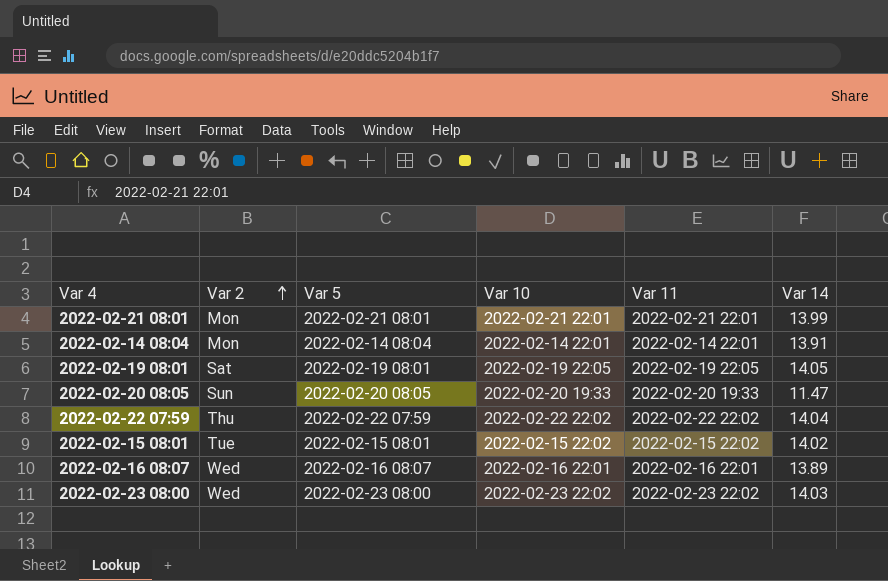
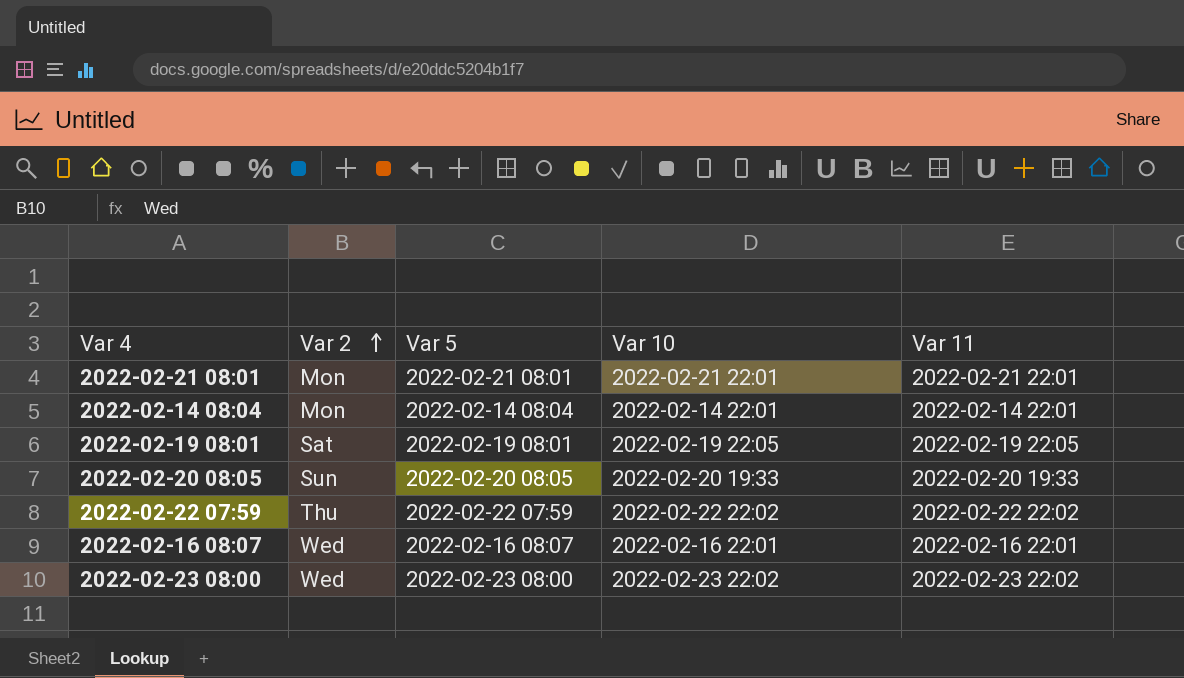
column Var 14 | position: 6 -> none
row 2022-02-15 08:01: Tue | 2022-02-15 08:01 | 2022-02-15 22:02 | 2022-02-15 22:02 | 14.02 -> none

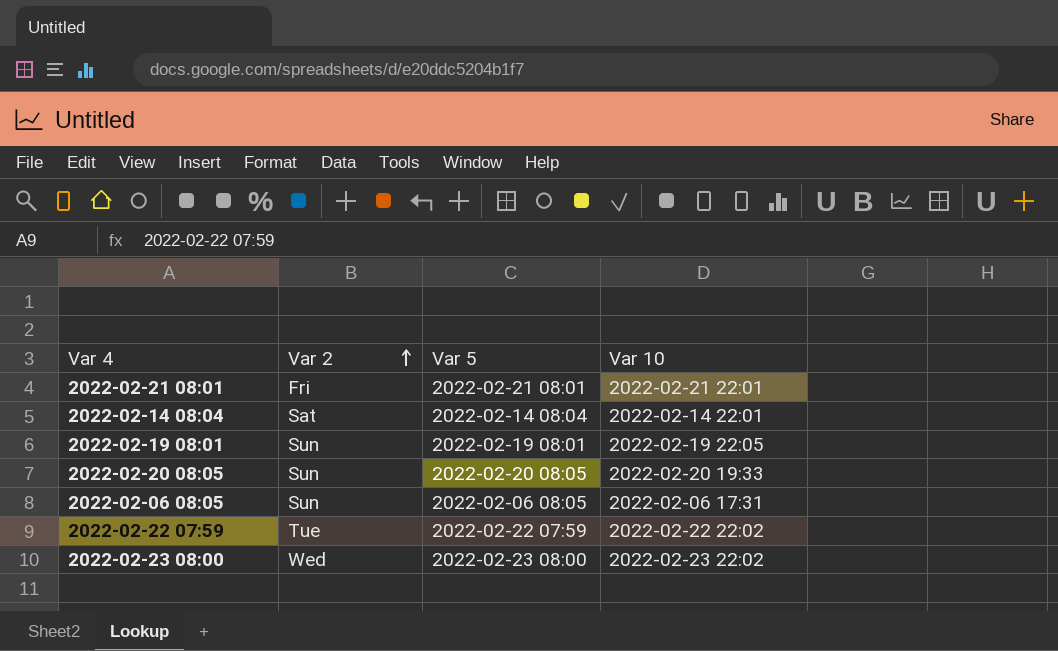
column Var 11 | position: 5 -> none
row 2022-02-16 08:07: Wed | 2022-02-16 08:07 | 2022-02-16 22:01 | 2022-02-16 22:01 -> none
2022-02-21 08:01 | Var 2: Mon -> Fri
2022-02-14 08:04 | Var 2: Mon -> Sat
2022-02-19 08:01 | Var 2: Sat -> Sun
row 2022-02-06 08:05: none -> Sun | 2022-02-06 08:05 | 2022-02-06 17:31
2022-02-22 07:59 | Var 2: Thu -> Tue

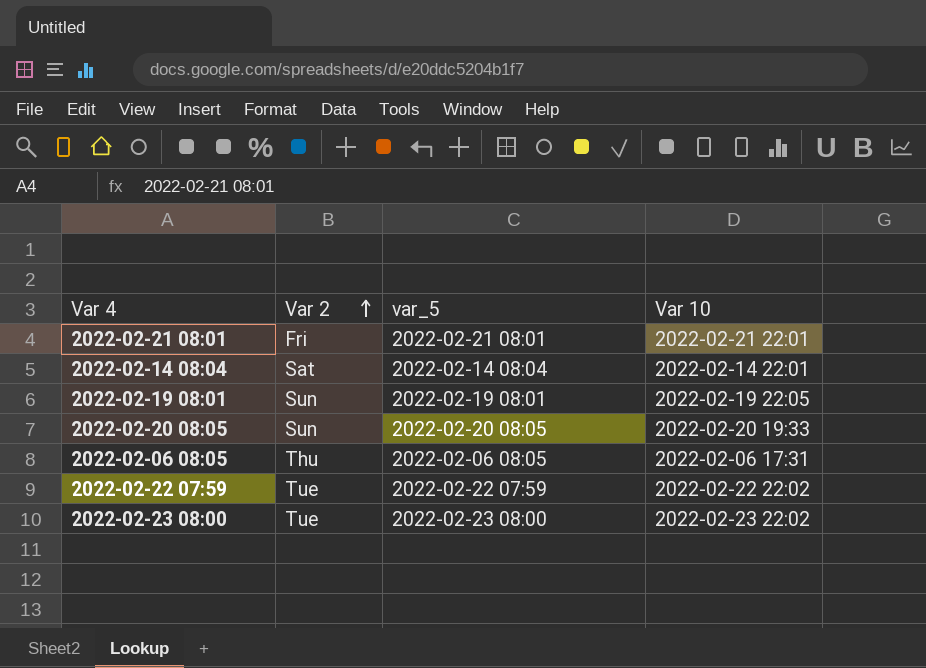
column name: Var 5 -> var_5
2022-02-06 08:05 | Var 2: Sun -> Thu
2022-02-23 08:00 | Var 2: Wed -> Tue

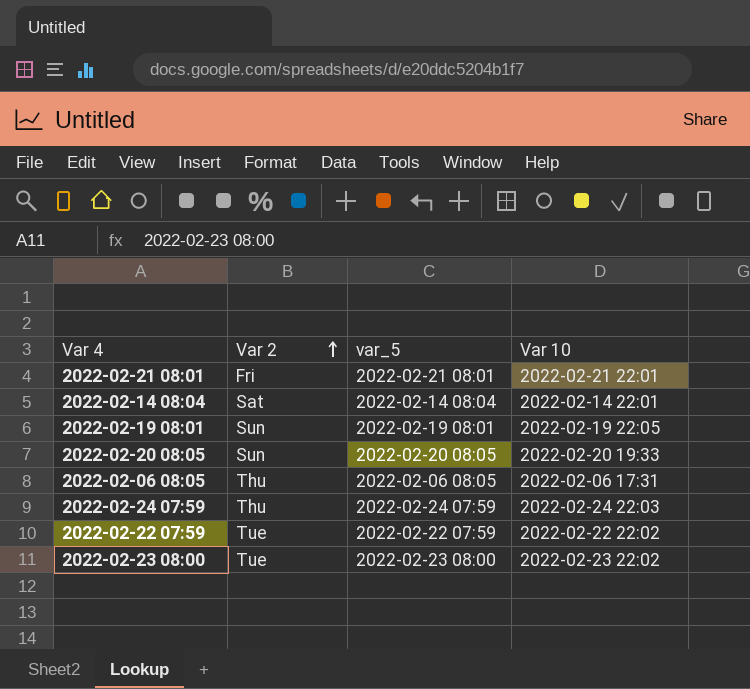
row 2022-02-24 07:59: none -> Thu | 2022-02-24 07:59 | 2022-02-24 22:03

